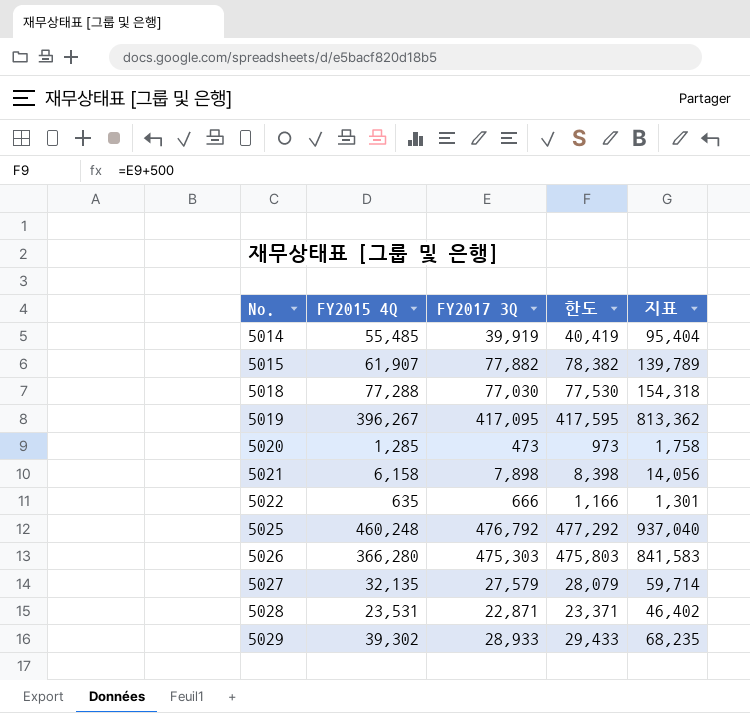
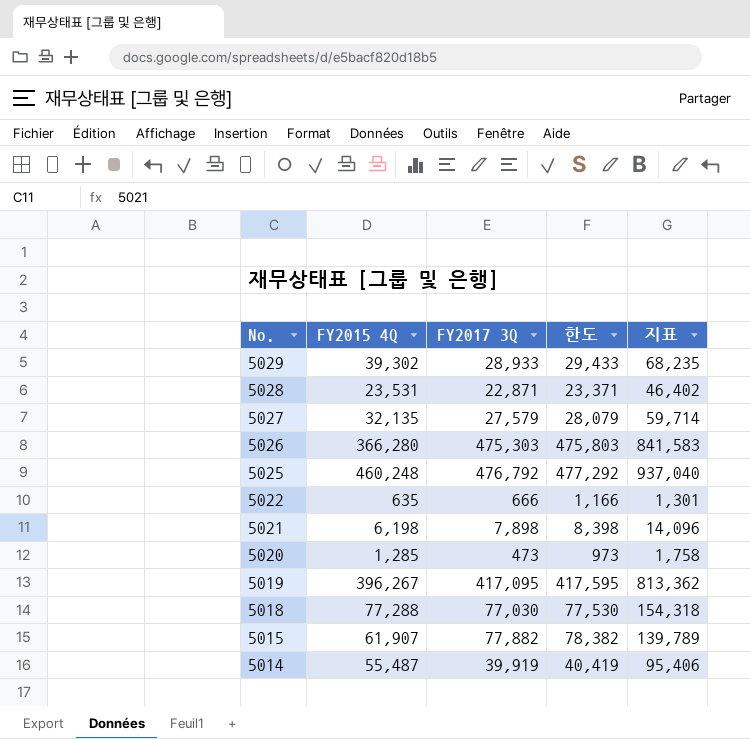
row order: No. ascending -> No. descending
5021 | FY2015 4Q: 6,158 -> 6,198
5021 | 지표: 14,056 -> 14,096
5014 | FY2015 4Q: 55,485 -> 55,487
5014 | 지표: 95,404 -> 95,406

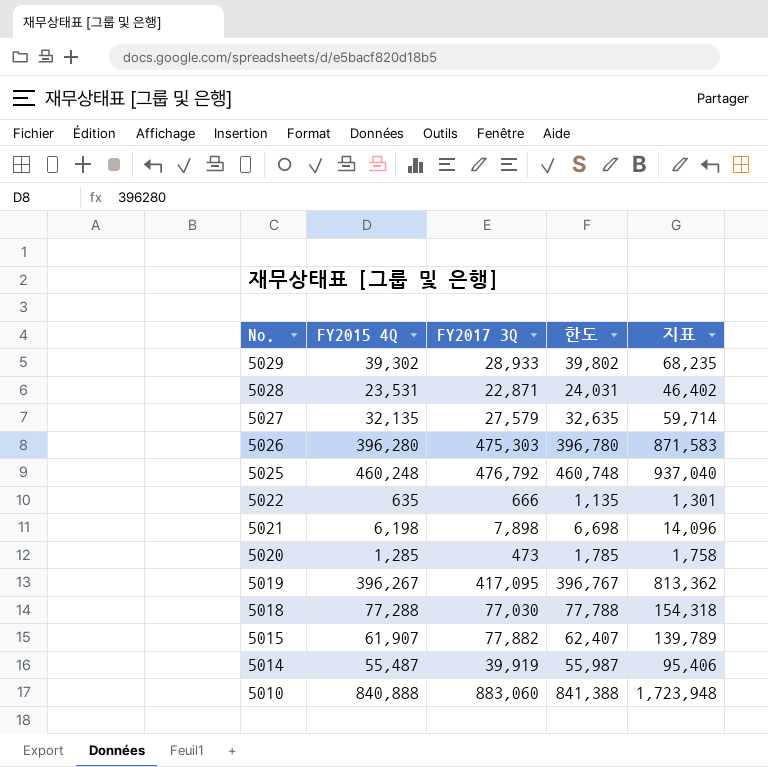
column 한도 | formula: [FY2017 3Q] + 500 -> [FY2015 4Q] + 500
5026 | FY2015 4Q: 366,280 -> 396,280
5026 | 지표: 841,583 -> 871,583
row 5010: none -> 840,888 | 883,060 | 841,388 | 1,723,948

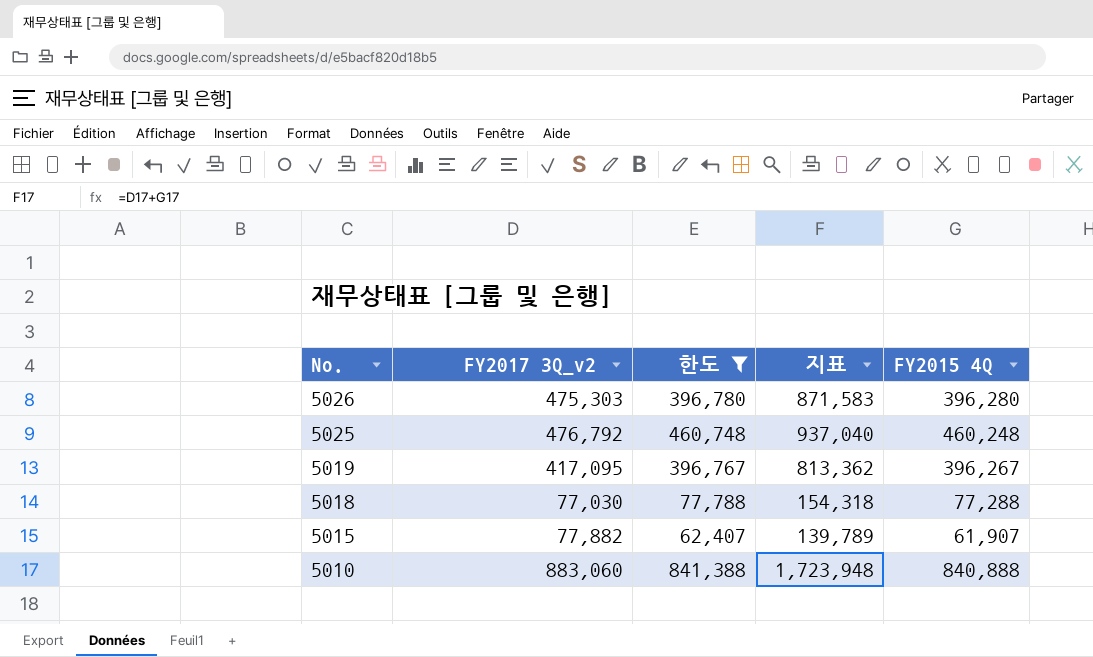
filter: none -> 한도 >= 62,407
column name: FY2017 3Q -> FY2017 3Q_v2
column FY2015 4Q | position: 2 -> 5

